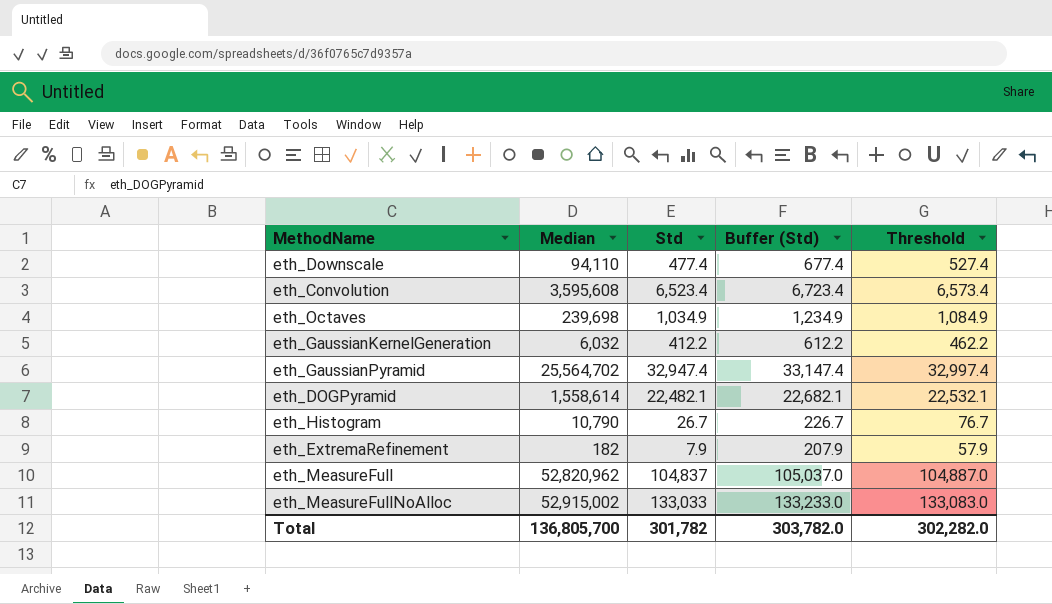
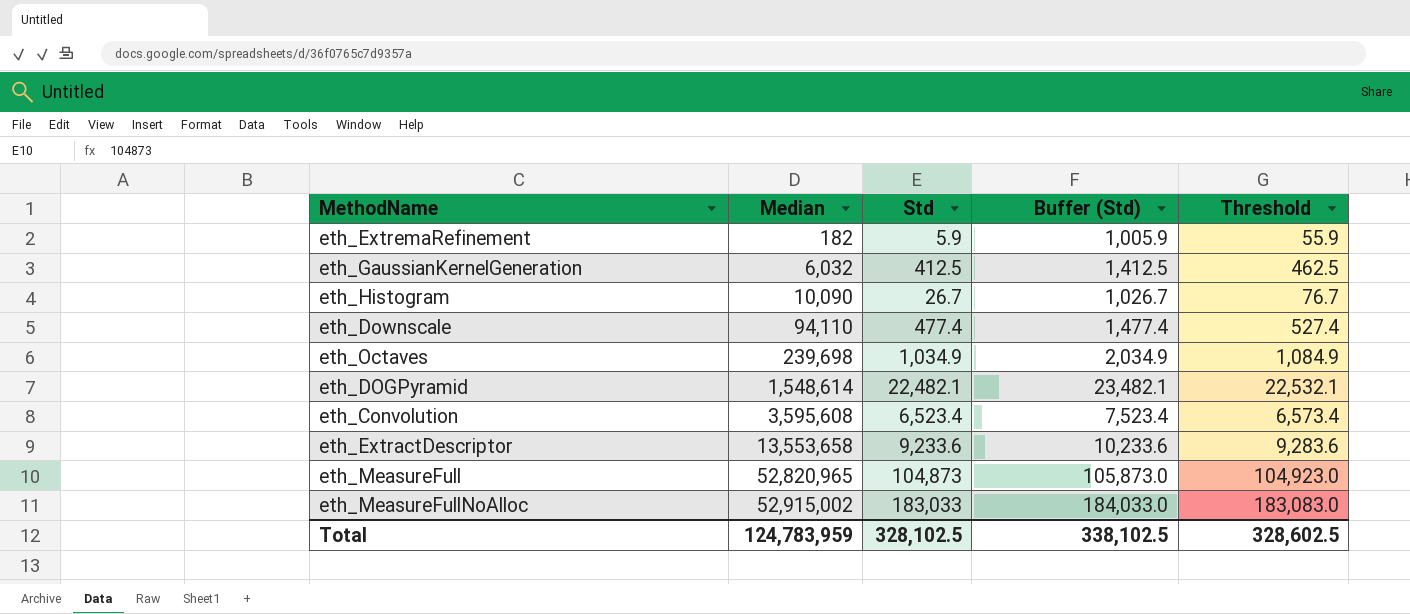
row order: none -> Median ascending
column Buffer (Std) | formula: [Std] + 200 -> [Std] + 1000
row eth_GaussianPyramid: 25,564,702 | 32,947.4 | 33,147.4 | 32,997.4 -> none
eth_ExtremaRefinement | Std: 7.9 -> 5.9
eth_ExtremaRefinement | Threshold: 57.9 -> 55.9
eth_GaussianKernelGeneration | Std: 412.2 -> 412.5
eth_GaussianKernelGeneration | Threshold: 462.2 -> 462.5
eth_Histogram | Median: 10,790 -> 10,090
eth_DOGPyramid | Median: 1,558,614 -> 1,548,614
row eth_ExtractDescriptor: none -> 13,553,658 | 9,233.6 | 10,233.6 | 9,283.6
eth_MeasureFull | Median: 52,820,962 -> 52,820,965
eth_MeasureFull | Std: 104,837 -> 104,873
eth_MeasureFull | Threshold: 104,887.0 -> 104,923.0
eth_MeasureFullNoAlloc | Std: 133,033 -> 183,033
eth_MeasureFullNoAlloc | Threshold: 133,083.0 -> 183,083.0
Total | Median: 136,805,700 -> 124,783,959
Total | Std: 301,782 -> 328,102.5
Total | Buffer (Std): 303,782.0 -> 338,102.5
Total | Threshold: 302,282.0 -> 328,602.5

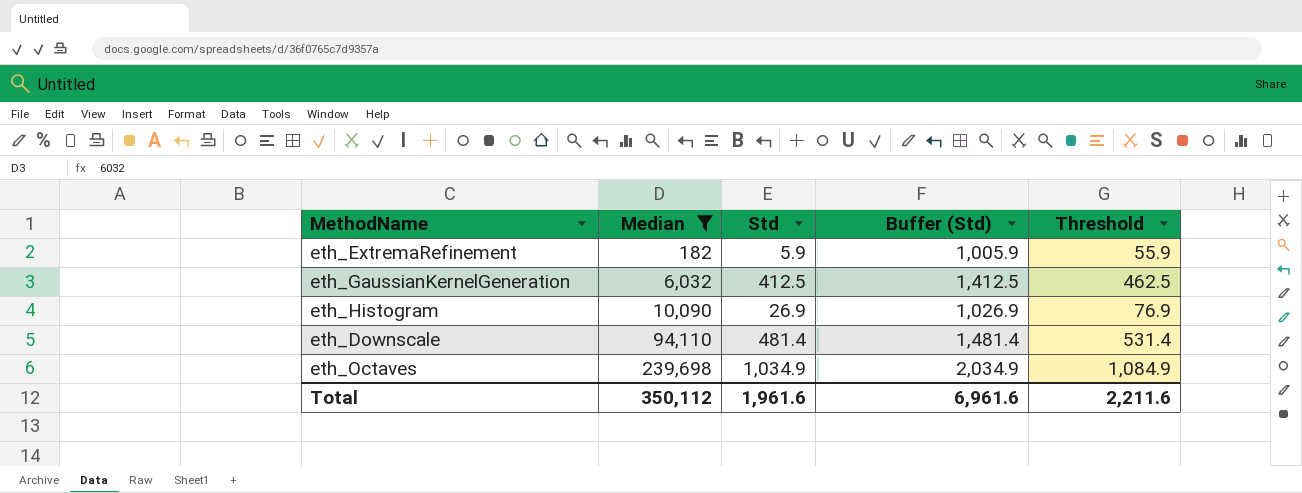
filter: none -> Median <= 239,698
eth_Histogram | Std: 26.7 -> 26.9
eth_Histogram | Buffer (Std): 1,026.7 -> 1,026.9
eth_Histogram | Threshold: 76.7 -> 76.9
eth_Downscale | Std: 477.4 -> 481.4
eth_Downscale | Buffer (Std): 1,477.4 -> 1,481.4
eth_Downscale | Threshold: 527.4 -> 531.4
Total | Median: 124,783,959 -> 350,112
Total | Std: 328,102.5 -> 1,961.6
Total | Buffer (Std): 338,102.5 -> 6,961.6
Total | Threshold: 328,602.5 -> 2,211.6

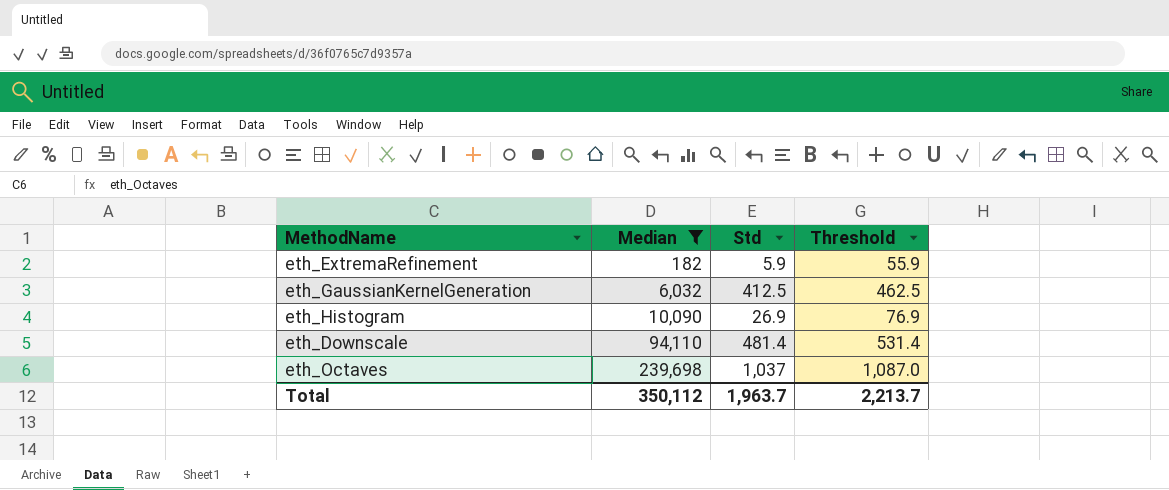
column Buffer (Std) | formula: [Std] + 1000 -> none
eth_Octaves | Std: 1,034.9 -> 1,037
eth_Octaves | Threshold: 1,084.9 -> 1,087.0
Total | Std: 1,961.6 -> 1,963.7
Total | Threshold: 2,211.6 -> 2,213.7

